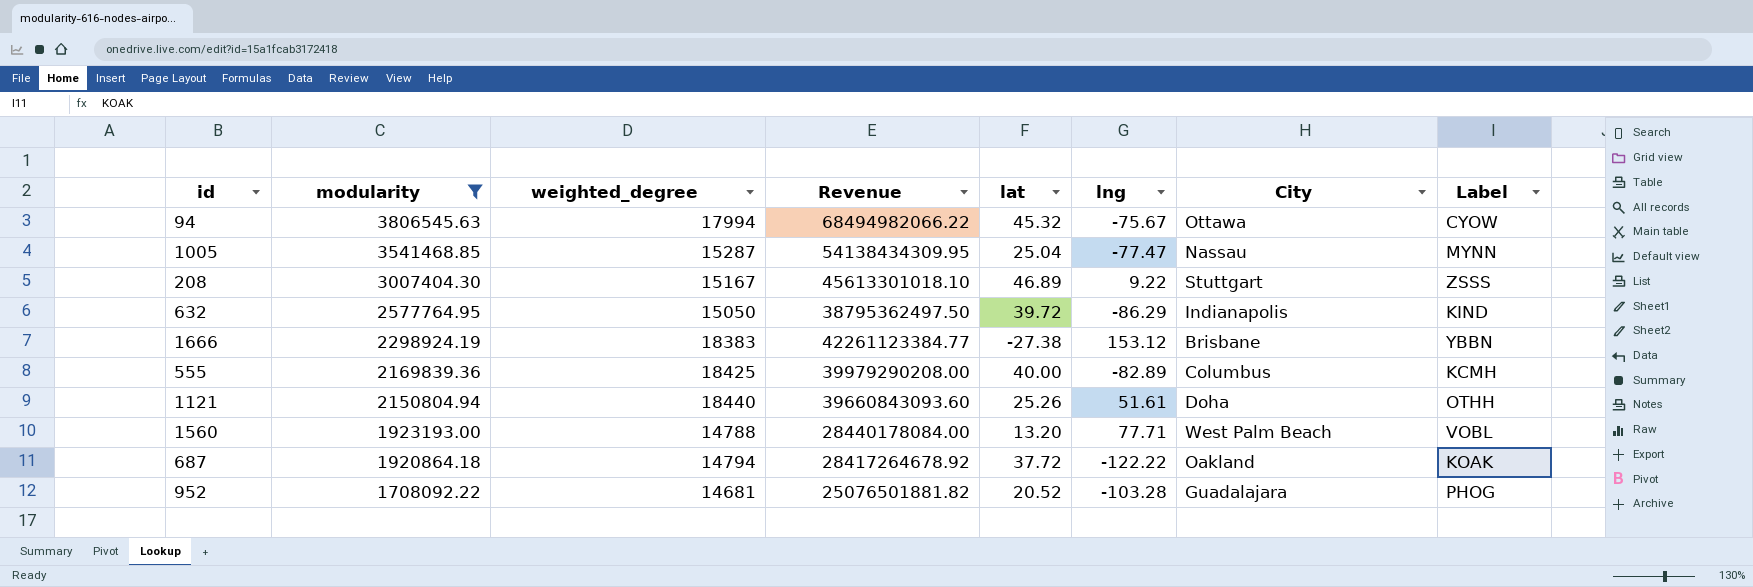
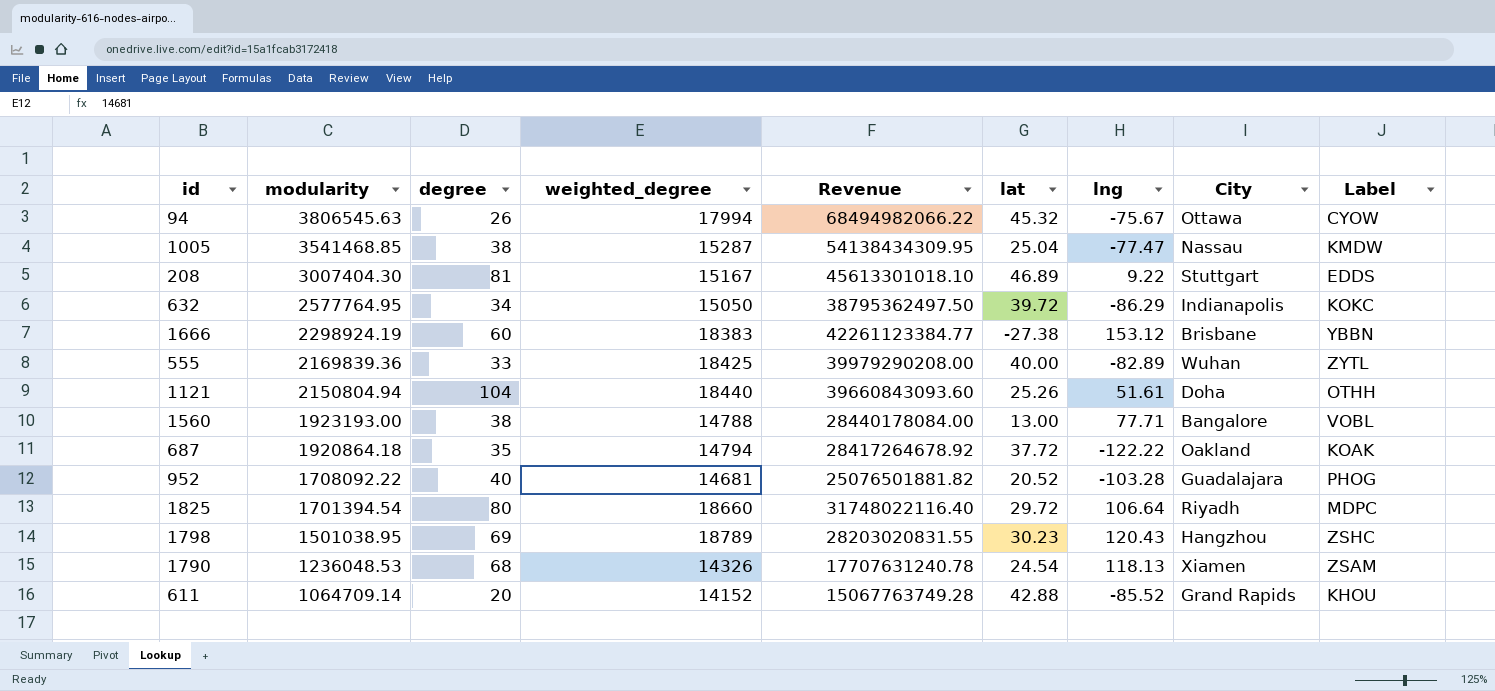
filter: modularity >= 1708092.22 -> none
column degree | position: none -> 3
1005 | Label: MYNN -> KMDW
208 | Label: ZSSS -> EDDS
632 | Label: KIND -> KOKC
555 | City: Columbus -> Wuhan
555 | Label: KCMH -> ZYTL
1560 | lat: 13.20 -> 13.00
1560 | City: West Palm Beach -> Bangalore

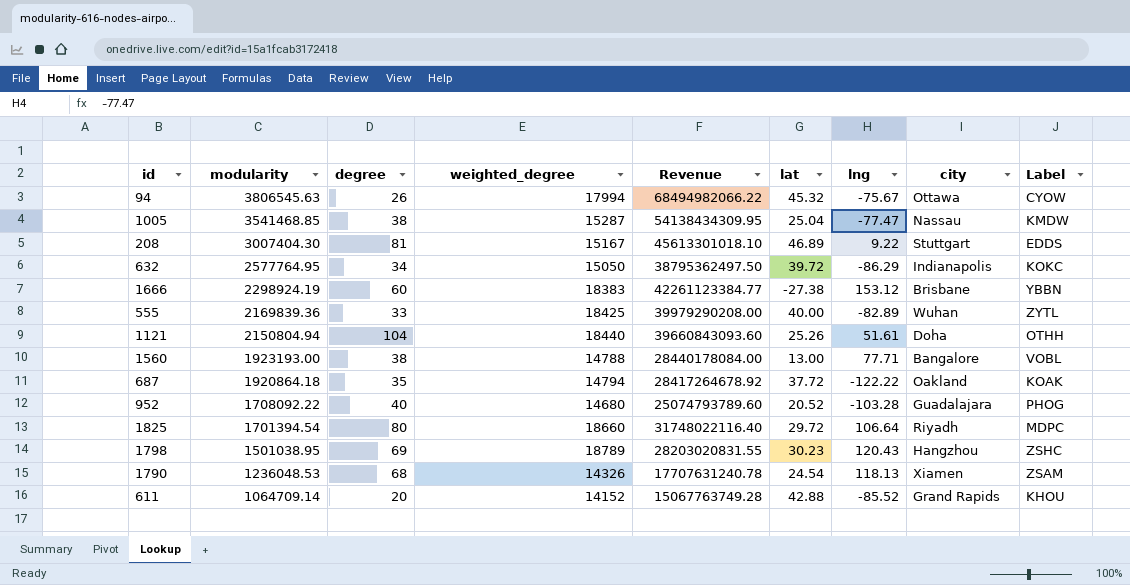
column name: City -> city
952 | weighted_degree: 14681 -> 14680
952 | Revenue: 25076501881.82 -> 25074793789.60

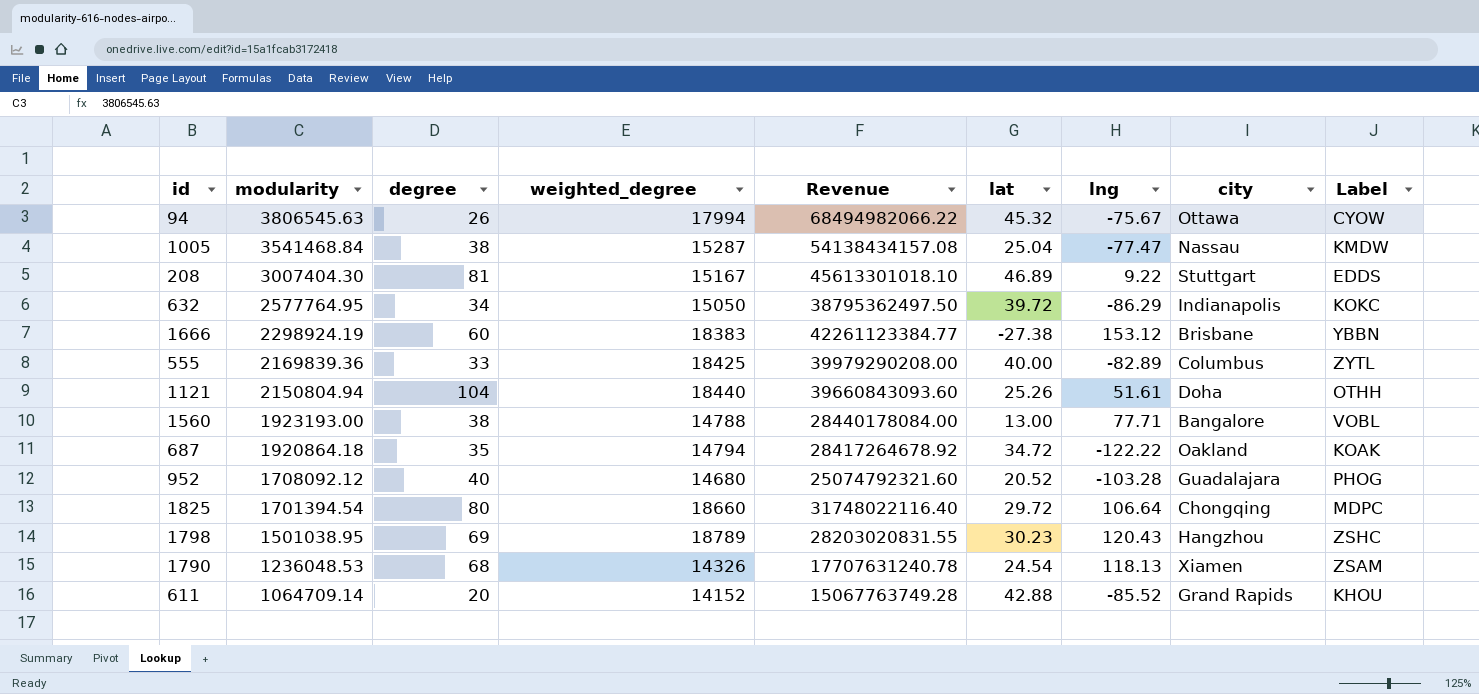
1005 | modularity: 3541468.85 -> 3541468.84
1005 | Revenue: 54138434309.95 -> 54138434157.08
555 | city: Wuhan -> Columbus
687 | lat: 37.72 -> 34.72
952 | modularity: 1708092.22 -> 1708092.12
952 | Revenue: 25074793789.60 -> 25074792321.60
1825 | city: Riyadh -> Chongqing

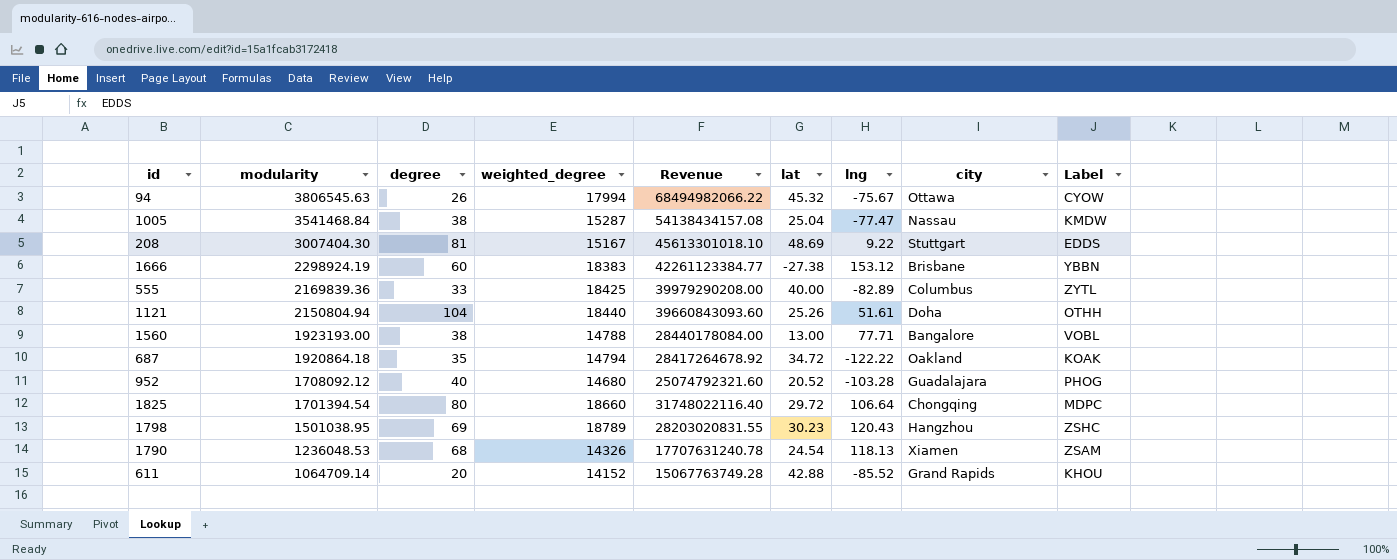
row 632: 2577764.95 | 34 | 15050 | 38795362497.50 | 39.72 | -86.29 | Indianapolis | KOKC -> none
208 | lat: 46.89 -> 48.69

